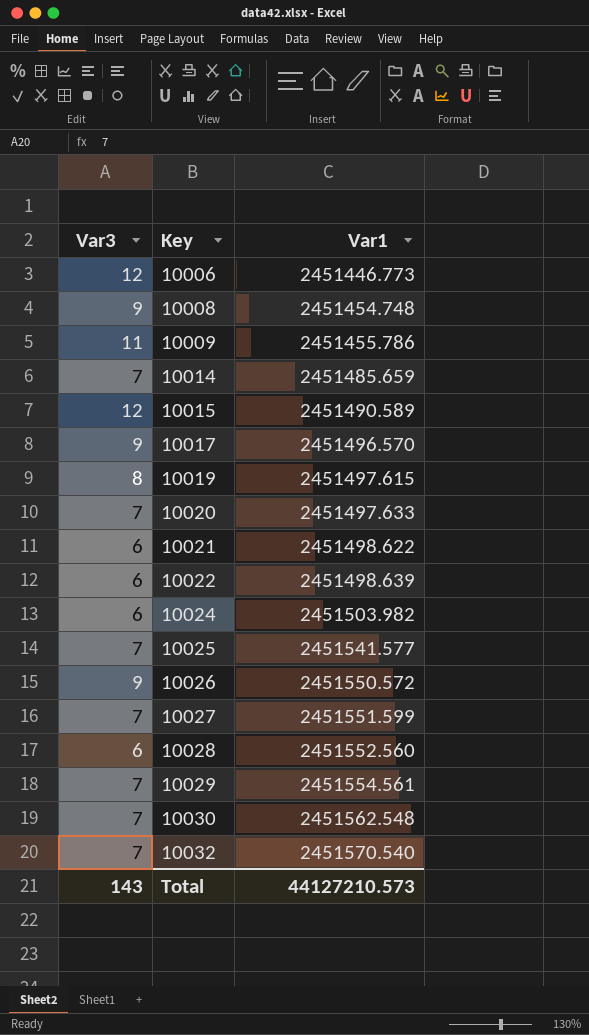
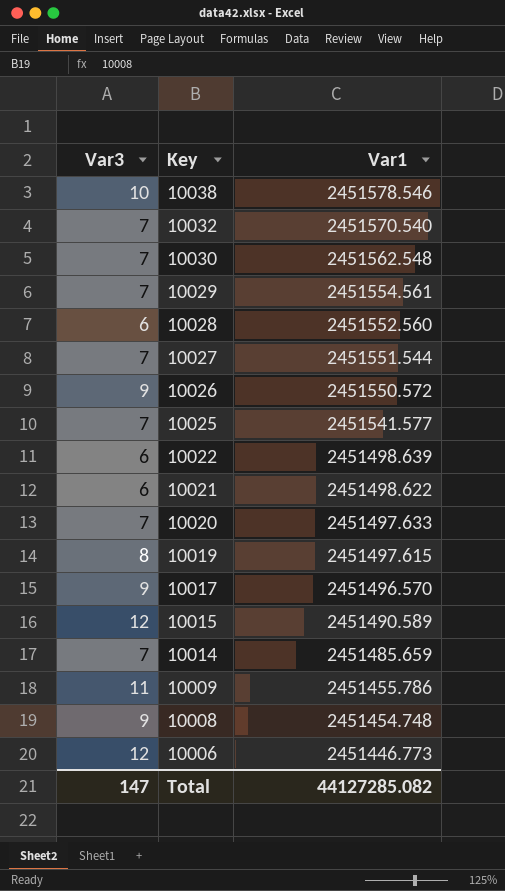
row order: Key ascending -> Key descending
row 10024: 6 | 2451503.982 -> none
row 10038: none -> 10 | 2451578.546
10027 | Var1: 2451551.599 -> 2451551.544
Total | Var3: 143 -> 147
Total | Var1: 44127210.573 -> 44127285.082

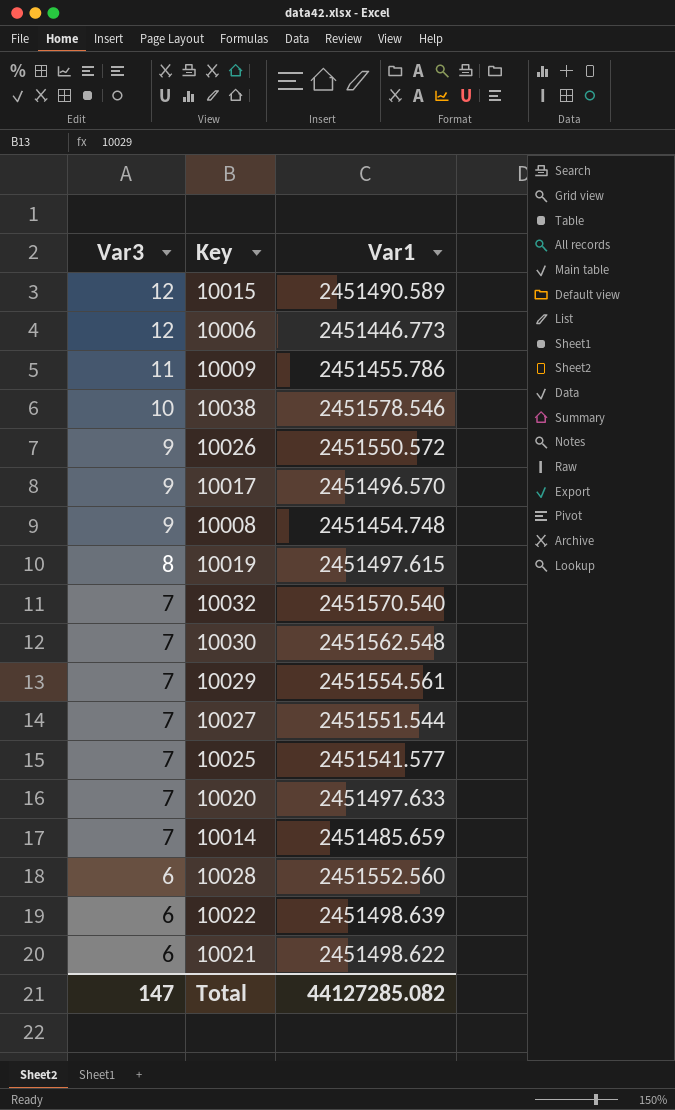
row order: Key descending -> Var3 descending

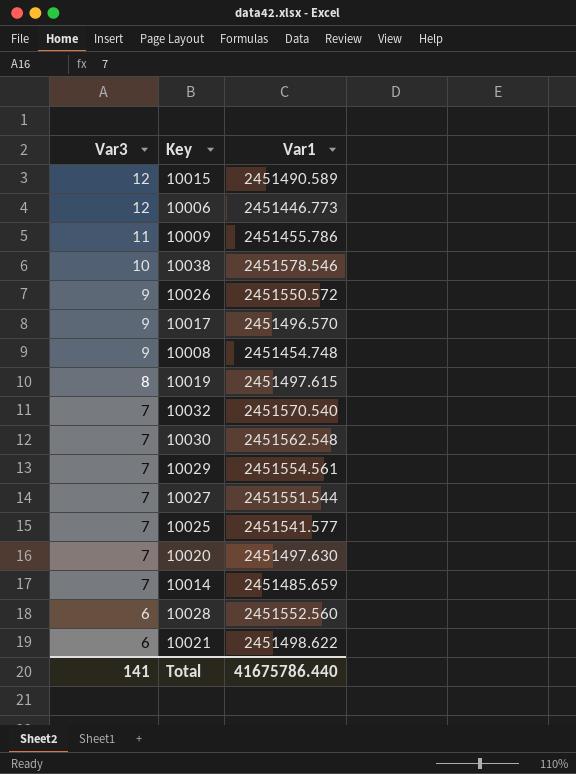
row 10022: 6 | 2451498.639 -> none
10020 | Var1: 2451497.633 -> 2451497.630
Total | Var3: 147 -> 141
Total | Var1: 44127285.082 -> 41675786.440

